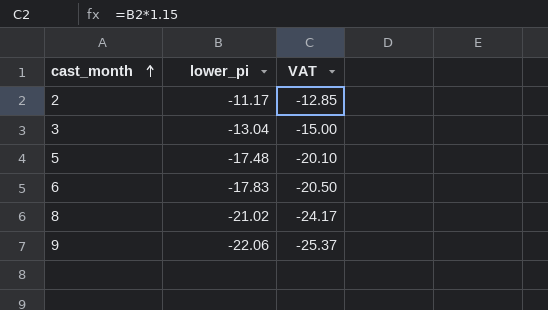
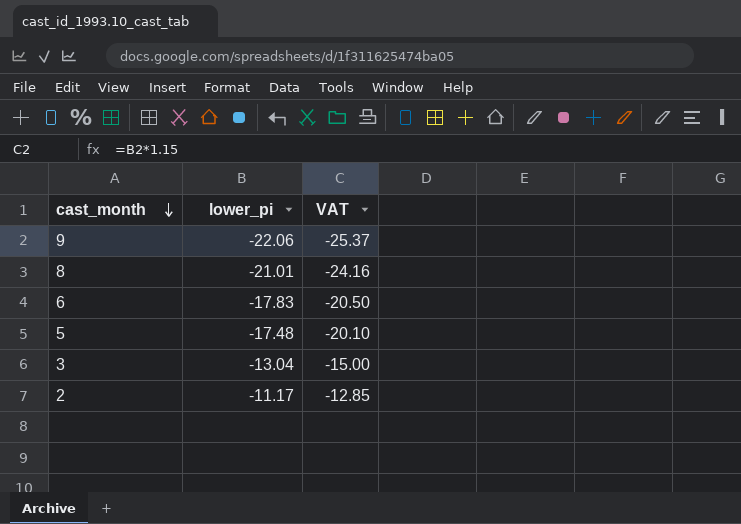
row order: cast_month ascending -> cast_month descending
8 | lower_pi: -21.02 -> -21.01
8 | VAT: -24.17 -> -24.16

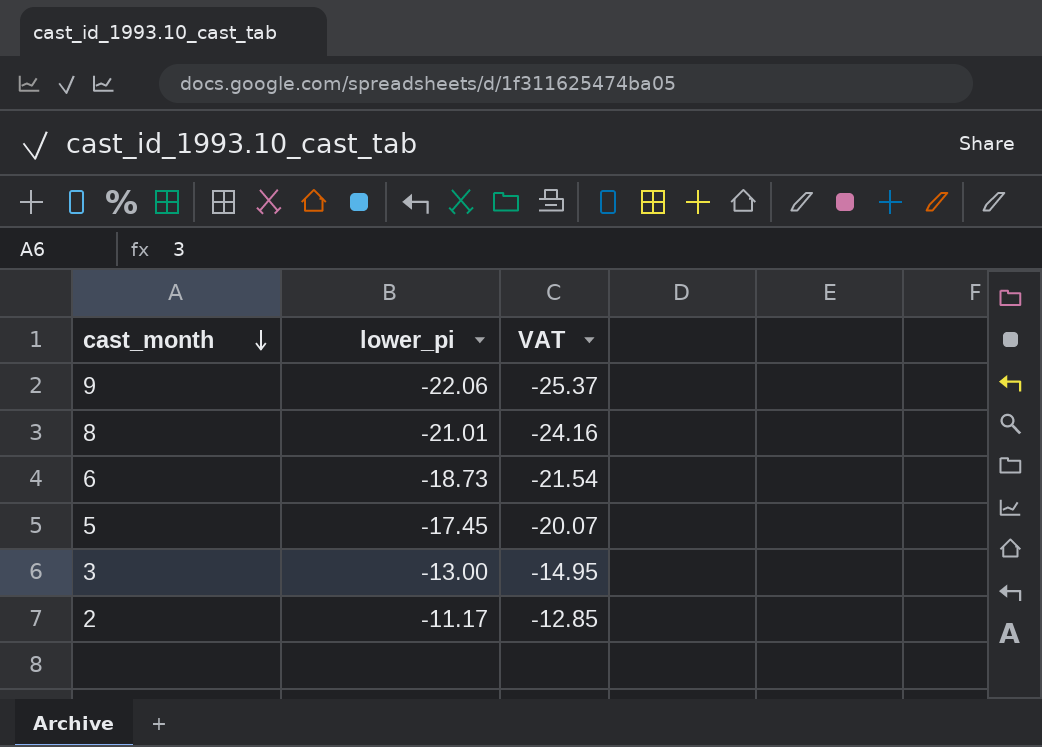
6 | lower_pi: -17.83 -> -18.73
6 | VAT: -20.50 -> -21.54
5 | lower_pi: -17.48 -> -17.45
5 | VAT: -20.10 -> -20.07
3 | lower_pi: -13.04 -> -13.00
3 | VAT: -15.00 -> -14.95

